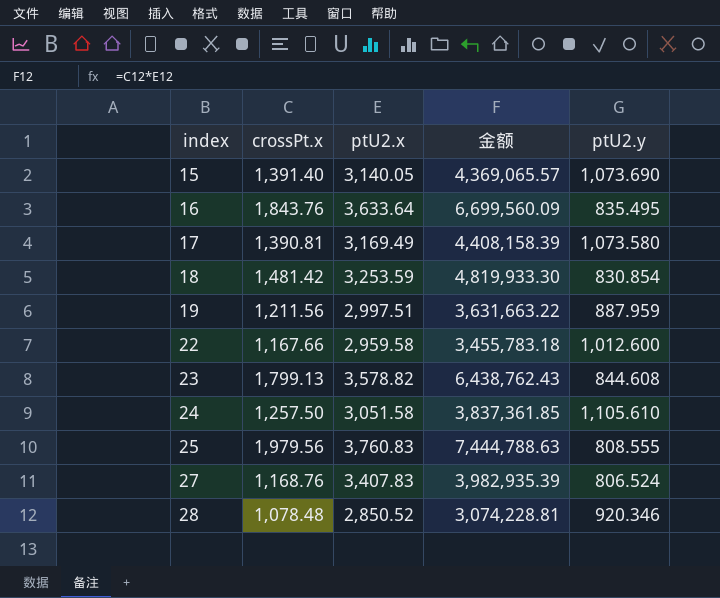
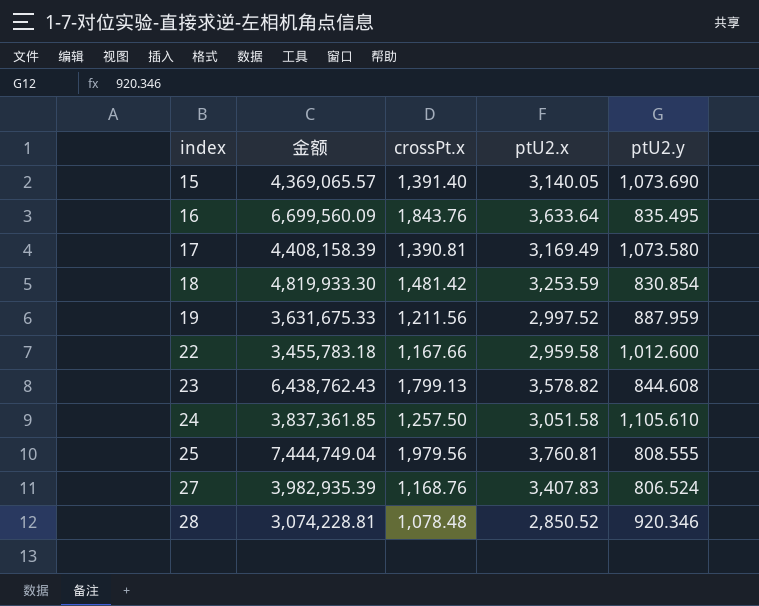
column 金额 | position: 4 -> 2
19 | 金额: 3,631,663.22 -> 3,631,675.33
19 | ptU2.x: 2,997.51 -> 2,997.52
25 | 金额: 7,444,788.63 -> 7,444,749.04
25 | ptU2.x: 3,760.83 -> 3,760.81

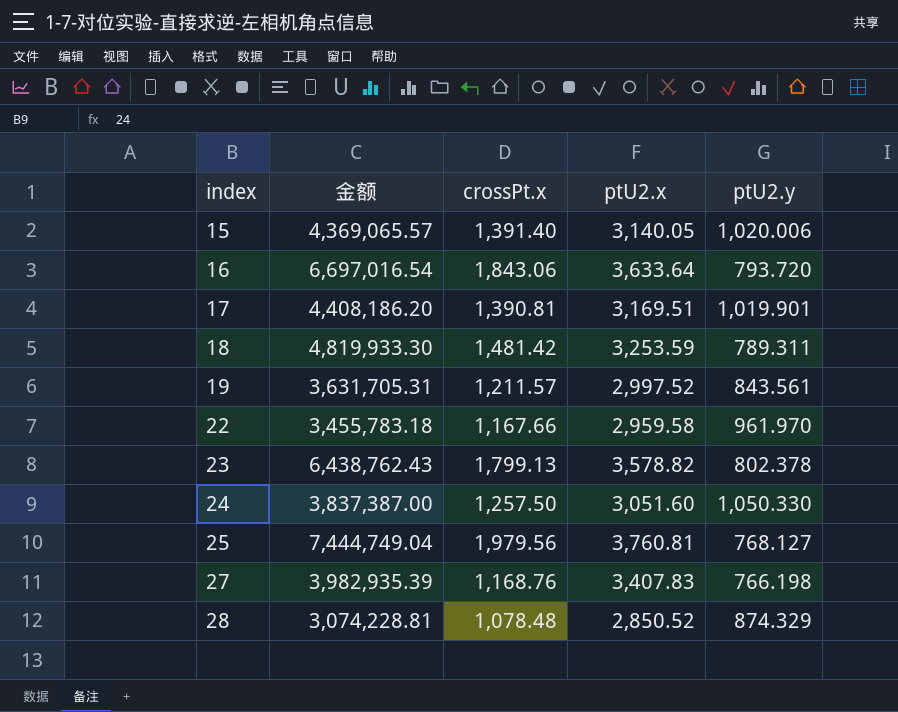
15 | ptU2.y: 1,073.690 -> 1,020.006
16 | 金额: 6,699,560.09 -> 6,697,016.54
16 | crossPt.x: 1,843.76 -> 1,843.06
16 | ptU2.y: 835.495 -> 793.720
17 | 金额: 4,408,158.39 -> 4,408,186.20
17 | ptU2.x: 3,169.49 -> 3,169.51
17 | ptU2.y: 1,073.580 -> 1,019.901
18 | ptU2.y: 830.854 -> 789.311
19 | 金额: 3,631,675.33 -> 3,631,705.31
19 | crossPt.x: 1,211.56 -> 1,211.57
19 | ptU2.y: 887.959 -> 843.561
22 | ptU2.y: 1,012.600 -> 961.970
23 | ptU2.y: 844.608 -> 802.378
24 | 金额: 3,837,361.85 -> 3,837,387.00
24 | ptU2.x: 3,051.58 -> 3,051.60
24 | ptU2.y: 1,105.610 -> 1,050.330
25 | ptU2.y: 808.555 -> 768.127
27 | ptU2.y: 806.524 -> 766.198
28 | ptU2.y: 920.346 -> 874.329

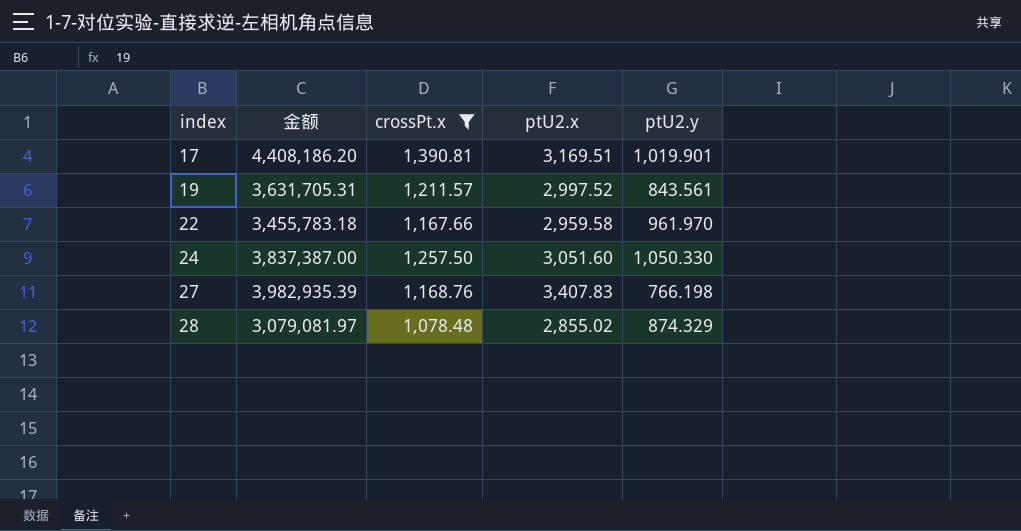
filter: none -> crossPt.x <= 1,390.81
28 | 金额: 3,074,228.81 -> 3,079,081.97
28 | ptU2.x: 2,850.52 -> 2,855.02

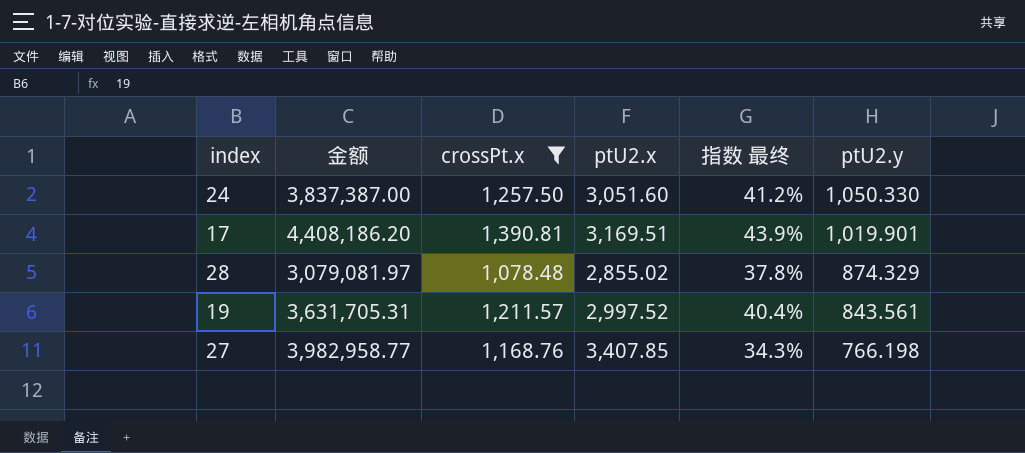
row order: index ascending -> ptU2.y descending
column 指数 最终 | formula: none -> [crossPt.x] / [ptU2.x]
row 22: 3,455,783.18 | 1,167.66 | 2,959.58 | 961.970 -> none
27 | 金额: 3,982,935.39 -> 3,982,958.77
27 | ptU2.x: 3,407.83 -> 3,407.85

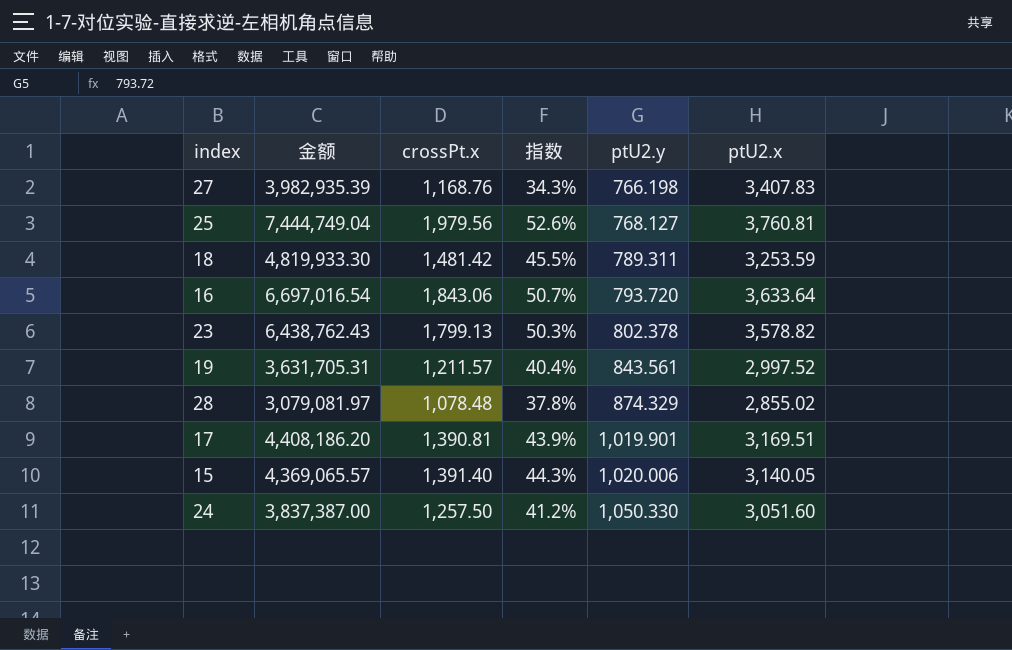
filter: crossPt.x <= 1,390.81 -> none
row order: ptU2.y descending -> ptU2.y ascending
column name: 指数 最终 -> 指数
column ptU2.x | position: 4 -> 6
27 | 金额: 3,982,958.77 -> 3,982,935.39
27 | ptU2.x: 3,407.85 -> 3,407.83

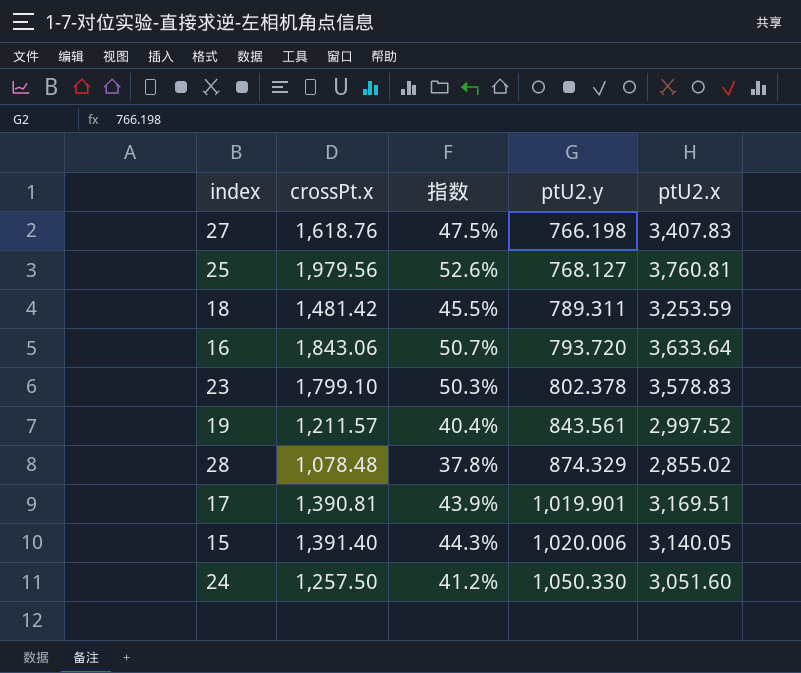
column 金额 | formula: [crossPt.x] * [ptU2.x] -> none
27 | crossPt.x: 1,168.76 -> 1,618.76
27 | 指数: 34.3% -> 47.5%
23 | crossPt.x: 1,799.13 -> 1,799.10
23 | ptU2.x: 3,578.82 -> 3,578.83

